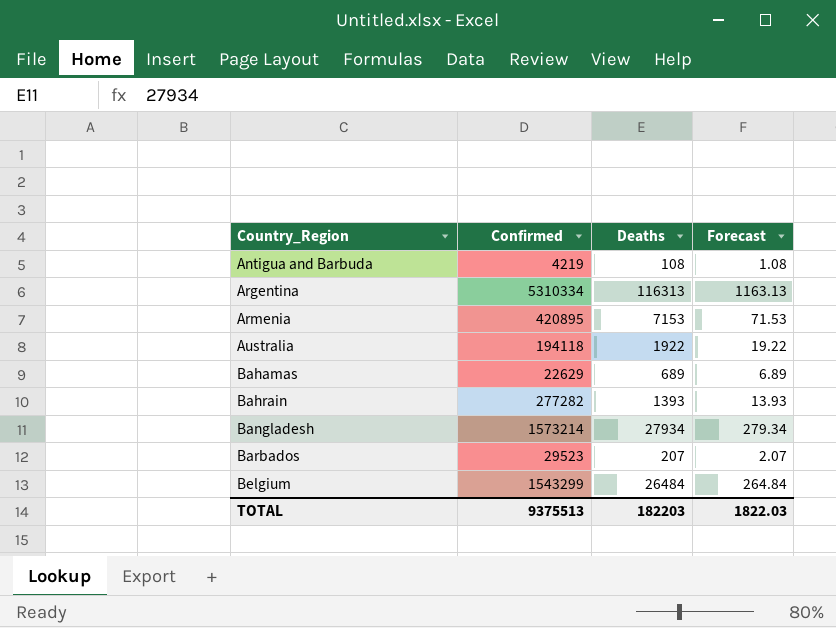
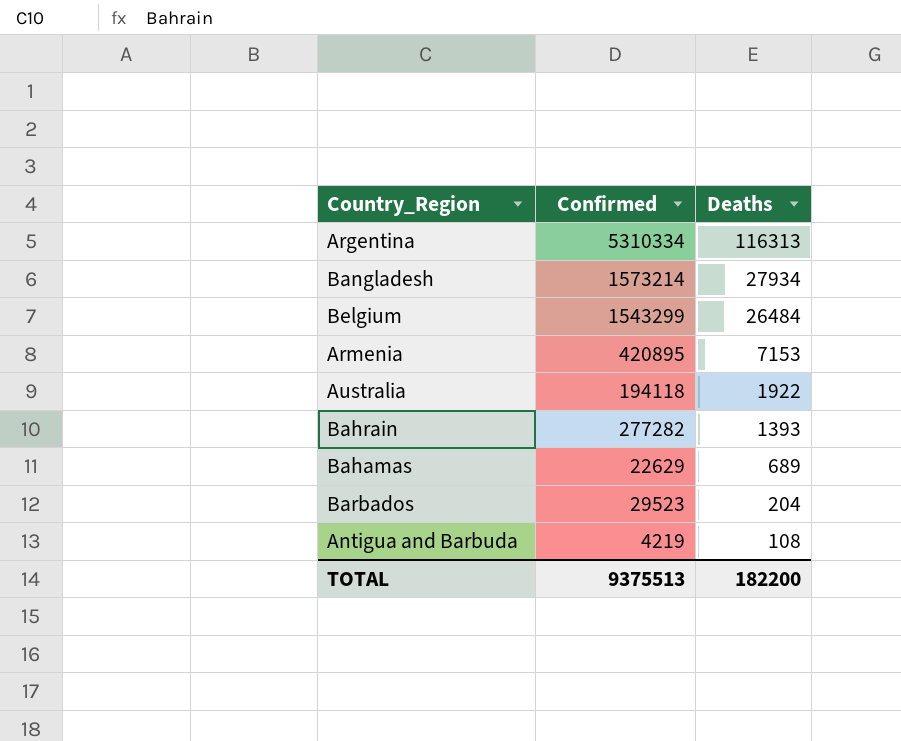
row order: Country_Region ascending -> Deaths descending
column Forecast | formula: [Deaths] * 0.01 -> none
Barbados | Deaths: 207 -> 204
TOTAL | Deaths: 182203 -> 182200

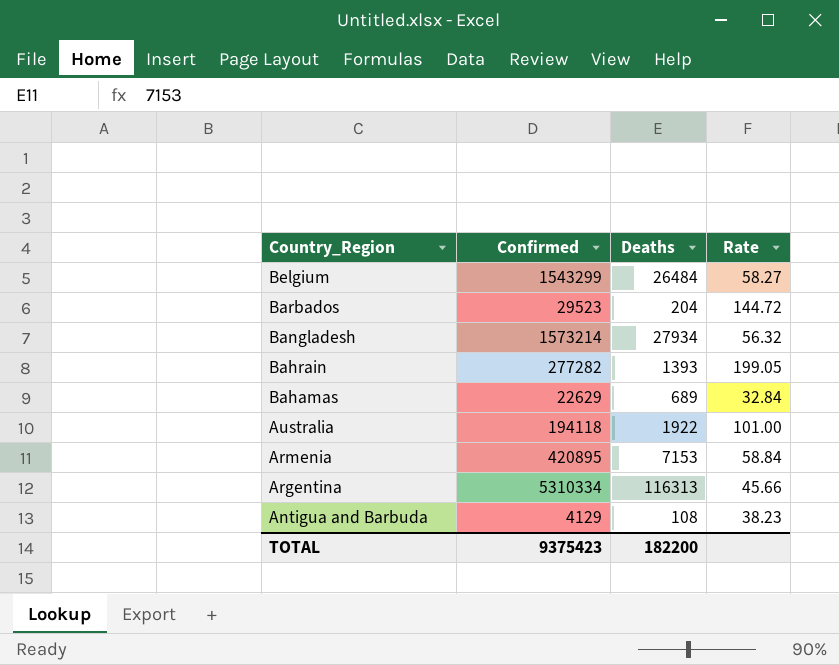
row order: Deaths descending -> Country_Region descending
column Rate | formula: none -> [Confirmed] / [Deaths]
Antigua and Barbuda | Confirmed: 4219 -> 4129
TOTAL | Confirmed: 9375513 -> 9375423

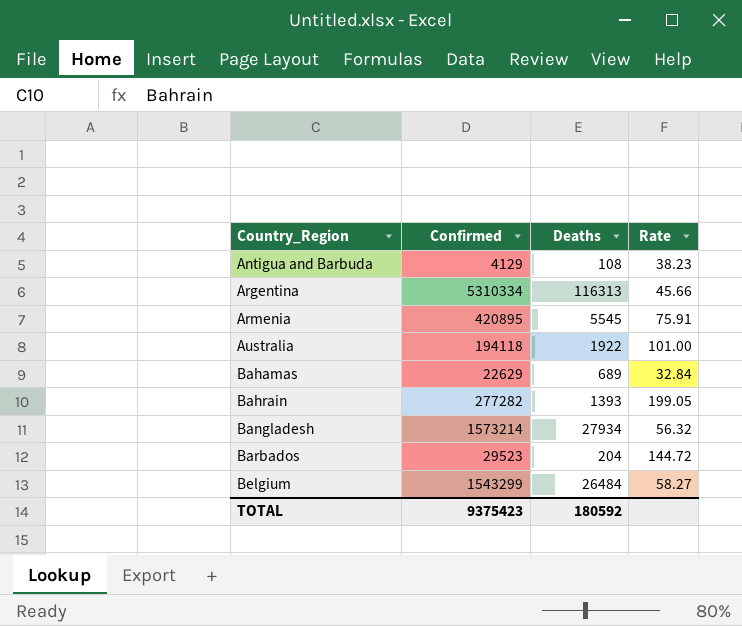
row order: Country_Region descending -> Country_Region ascending
Armenia | Deaths: 7153 -> 5545
Armenia | Rate: 58.84 -> 75.91
TOTAL | Deaths: 182200 -> 180592

